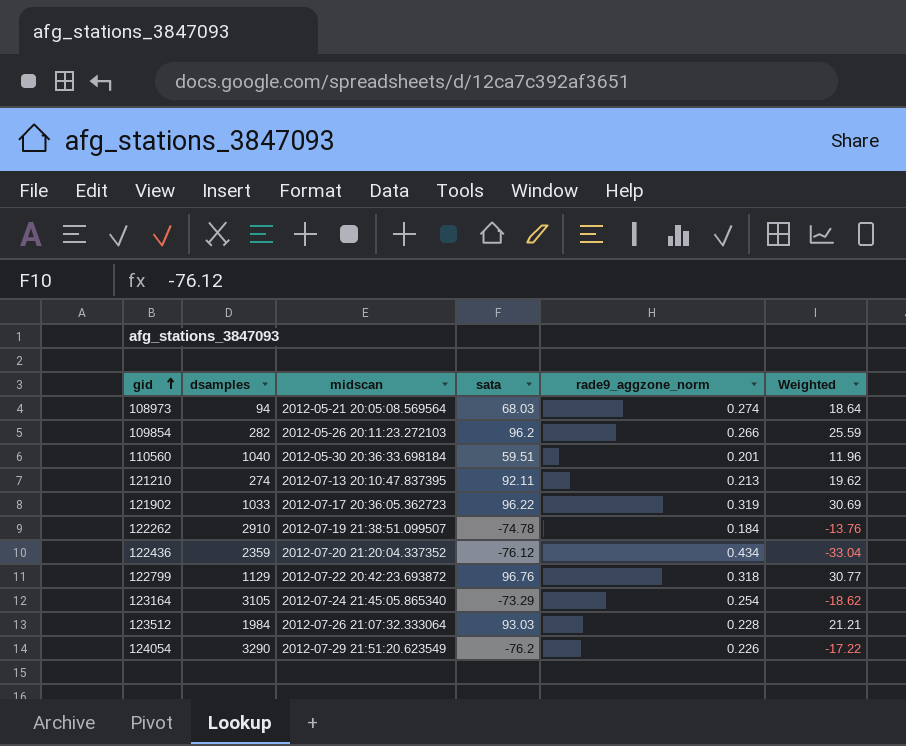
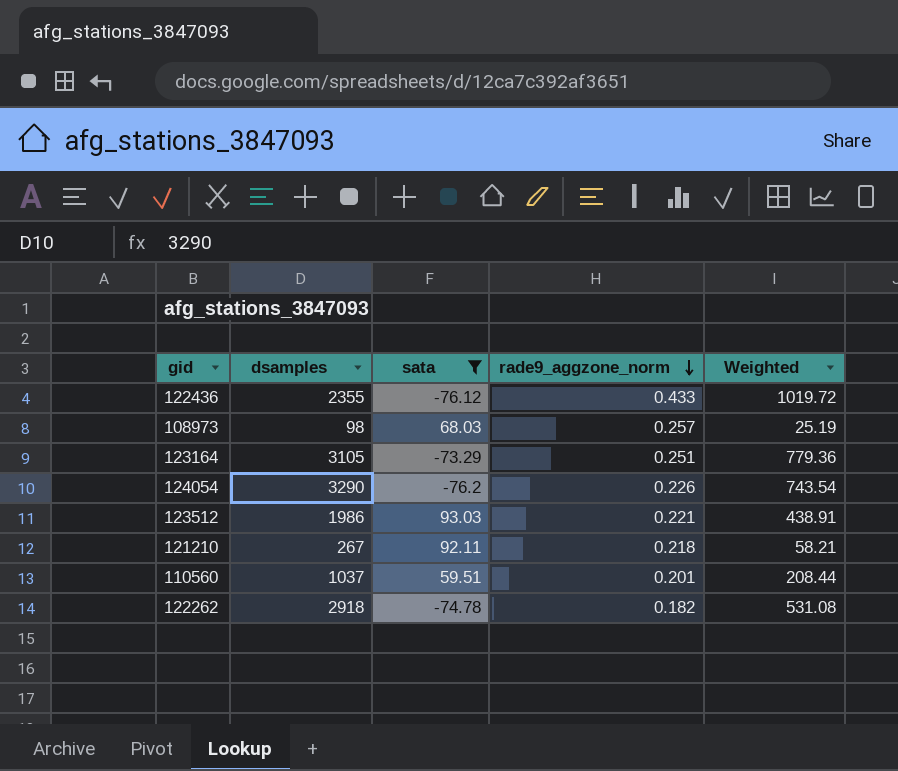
filter: none -> sata <= 93.03
row order: gid ascending -> rade9_aggzone_norm descending
column midscan | position: 3 -> none
column Weighted | formula: [sata] * [rade9_aggzone_norm] -> [dsamples] * [rade9_aggzone_norm]
122436 | dsamples: 2359 -> 2355
122436 | rade9_aggzone_norm: 0.434 -> 0.433
108973 | dsamples: 94 -> 98
108973 | rade9_aggzone_norm: 0.274 -> 0.257
123164 | rade9_aggzone_norm: 0.254 -> 0.251
123512 | dsamples: 1984 -> 1986
123512 | rade9_aggzone_norm: 0.228 -> 0.221
121210 | dsamples: 274 -> 267
121210 | rade9_aggzone_norm: 0.213 -> 0.218
110560 | dsamples: 1040 -> 1037
122262 | dsamples: 2910 -> 2918
122262 | rade9_aggzone_norm: 0.184 -> 0.182

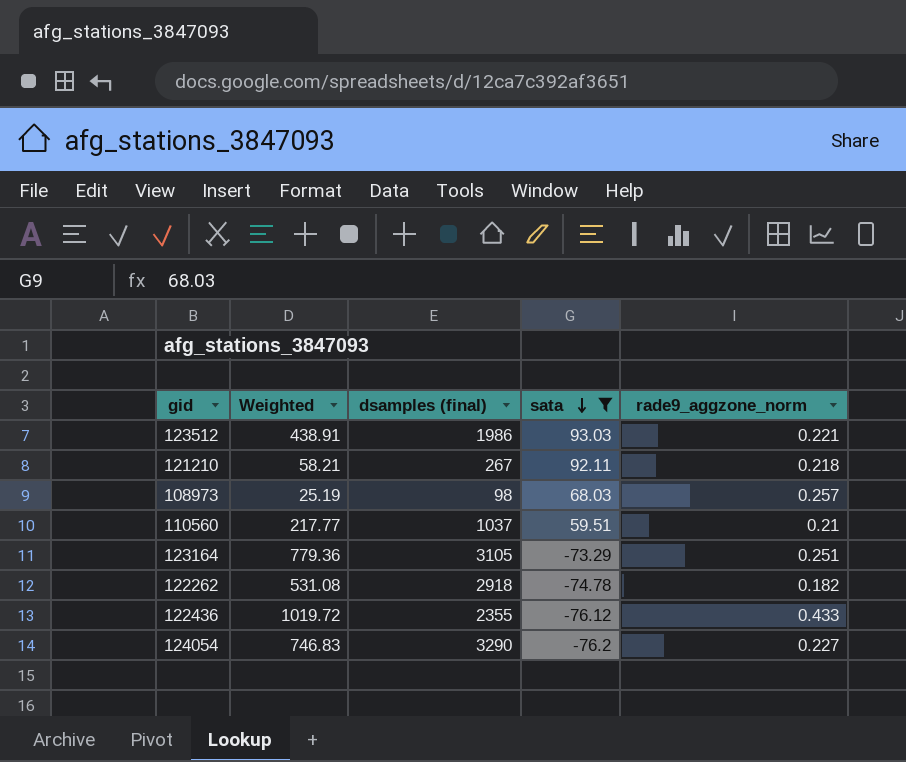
row order: rade9_aggzone_norm descending -> sata descending
column Weighted | position: 5 -> 2
column name: dsamples -> dsamples (final)
110560 | Weighted: 208.44 -> 217.77
110560 | rade9_aggzone_norm: 0.201 -> 0.21
124054 | Weighted: 743.54 -> 746.83
124054 | rade9_aggzone_norm: 0.226 -> 0.227

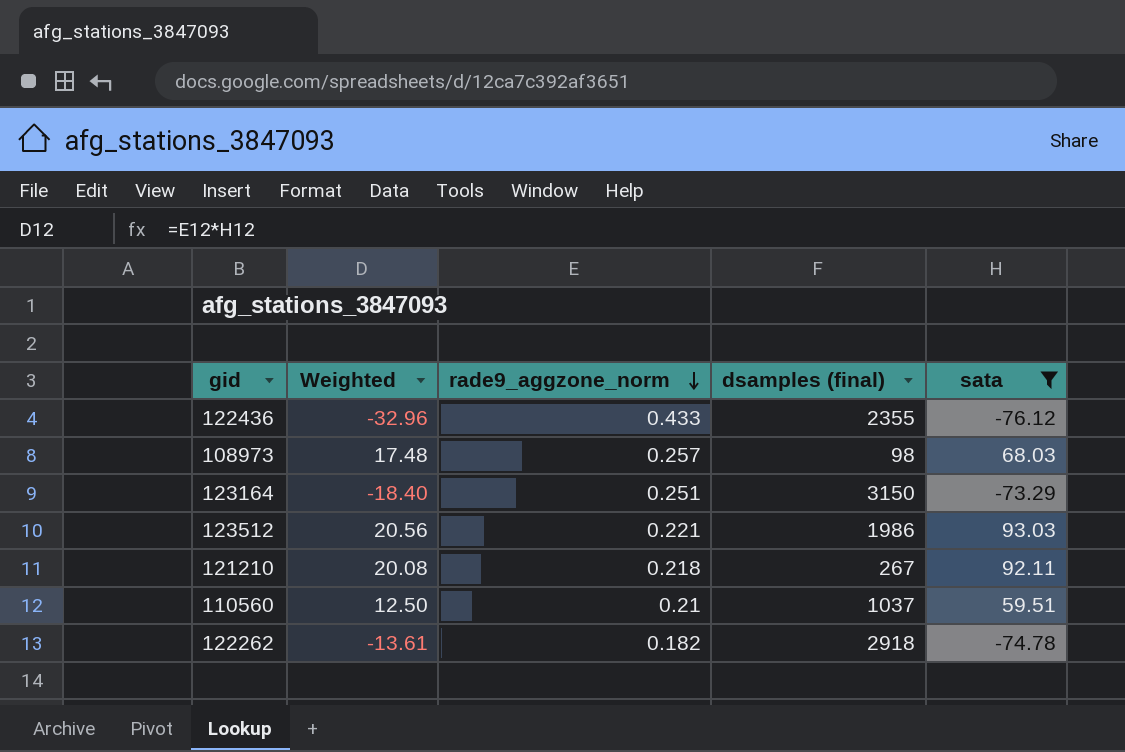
row order: sata descending -> rade9_aggzone_norm descending
column Weighted | formula: [dsamples (final)] * [rade9_aggzone_norm] -> [rade9_aggzone_norm] * [sata]
column rade9_aggzone_norm | position: 5 -> 3
row 124054: 746.83 | 3290 | -76.2 | 0.227 -> none
123164 | dsamples (final): 3105 -> 3150

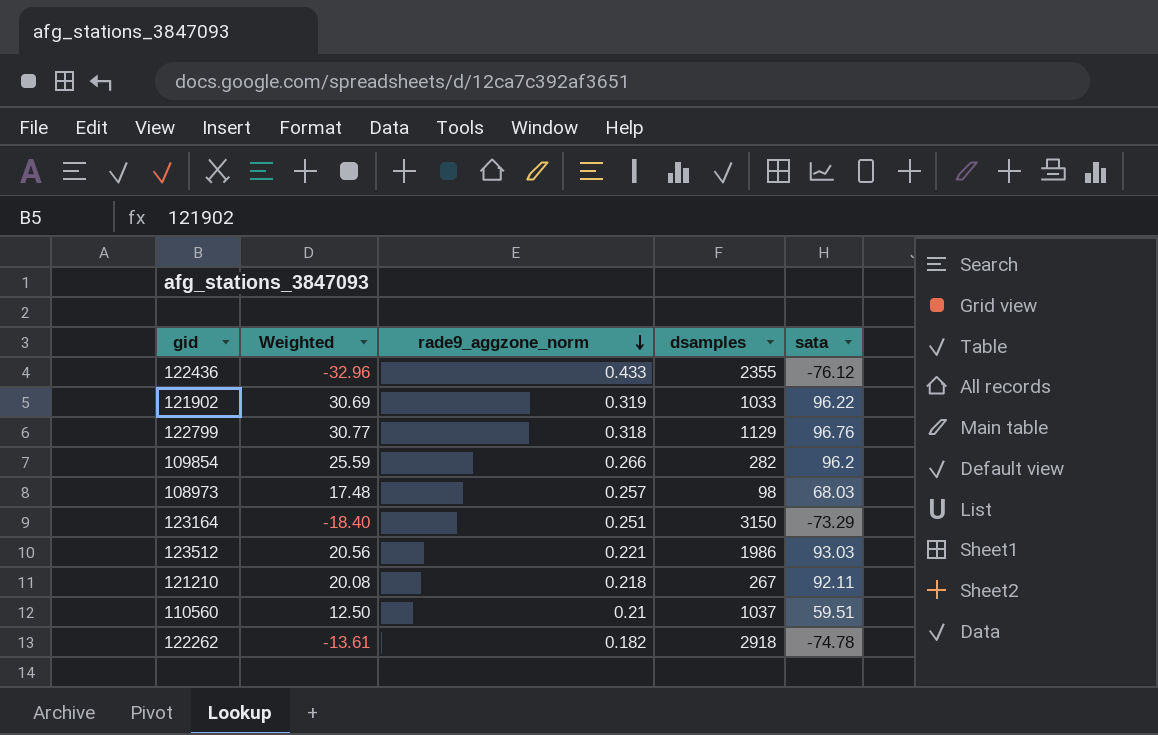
filter: sata <= 93.03 -> none
column name: dsamples (final) -> dsamples

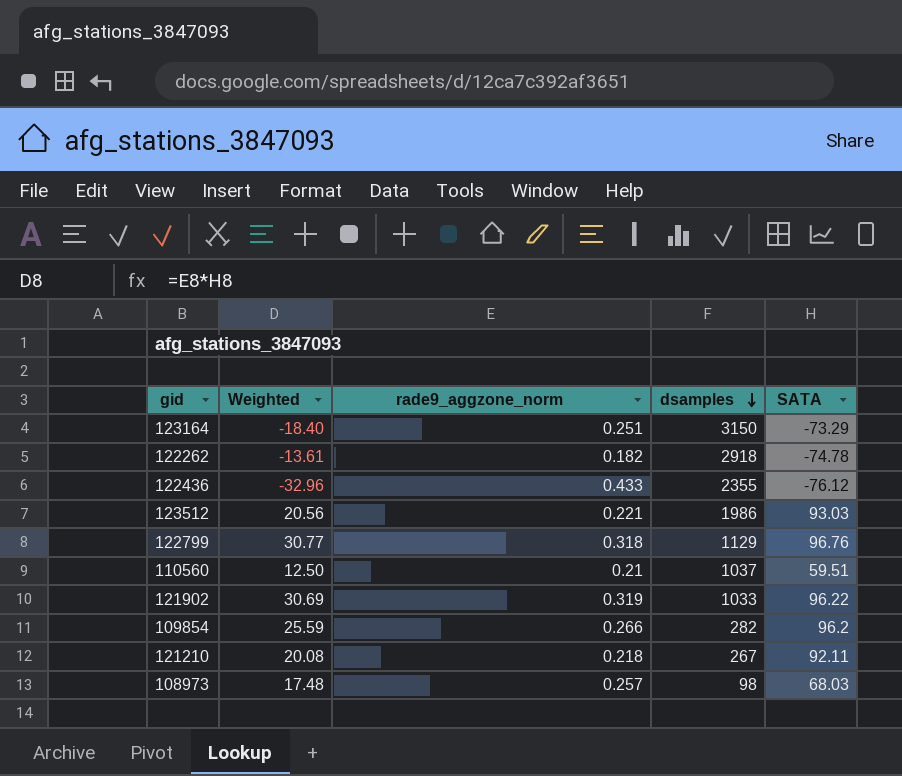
row order: rade9_aggzone_norm descending -> dsamples descending
column name: sata -> SATA

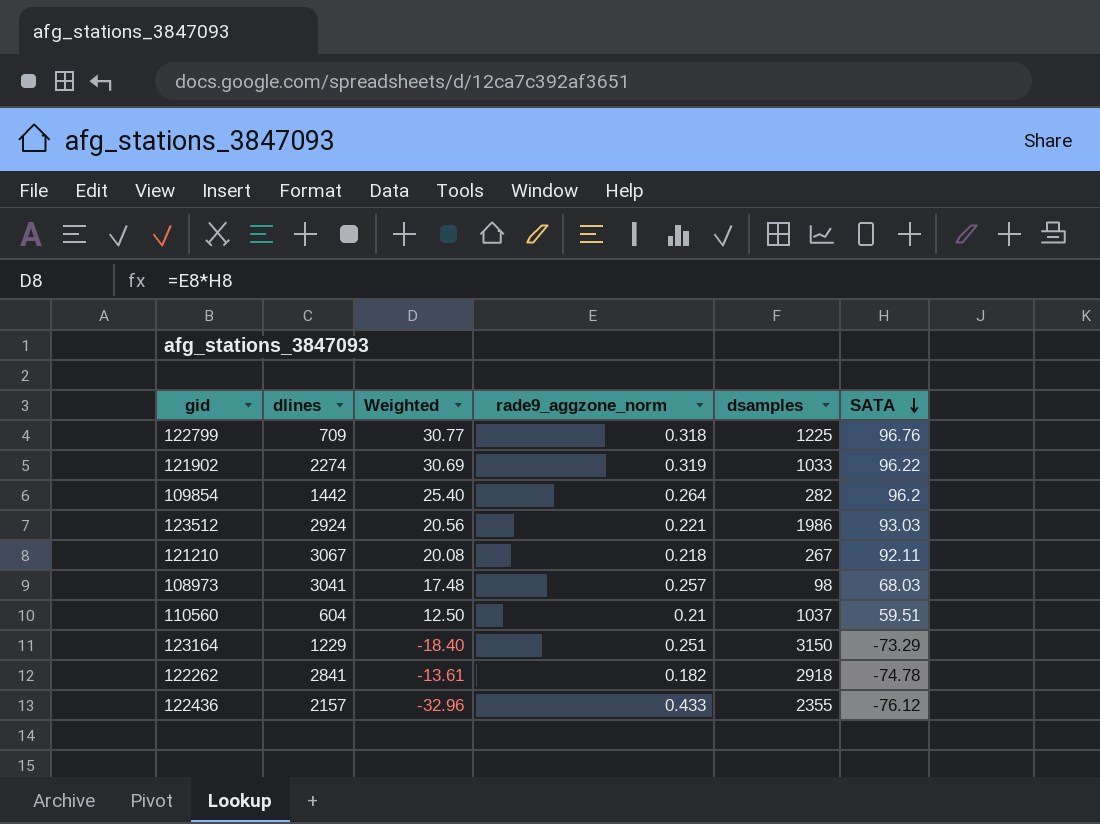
row order: dsamples descending -> SATA descending
column dlines | position: none -> 2
122799 | dsamples: 1129 -> 1225
109854 | Weighted: 25.59 -> 25.40
109854 | rade9_aggzone_norm: 0.266 -> 0.264

